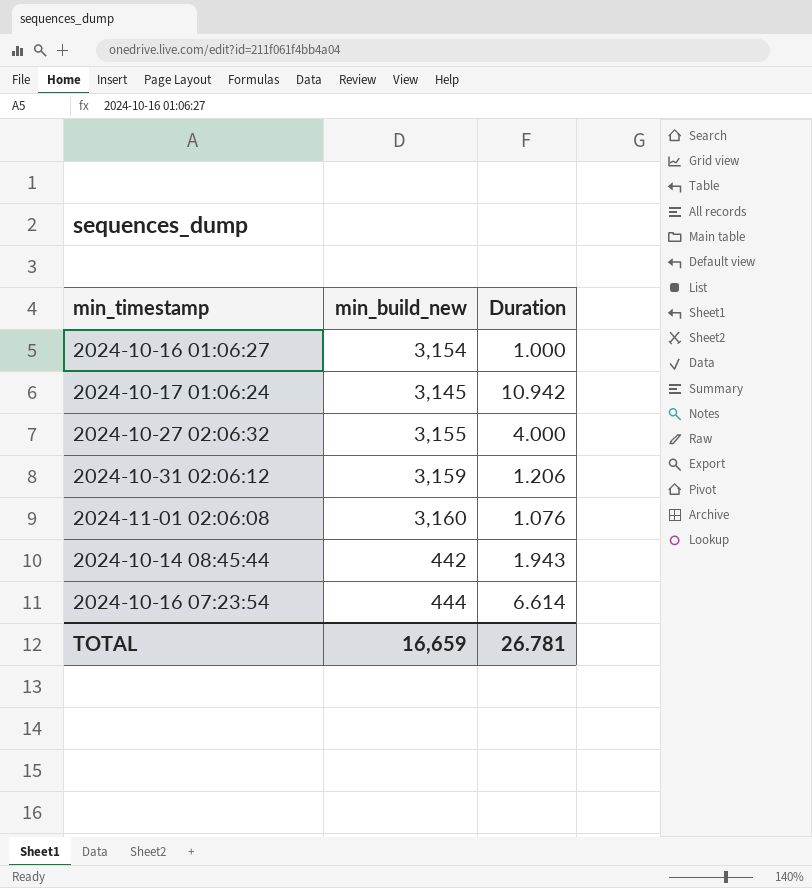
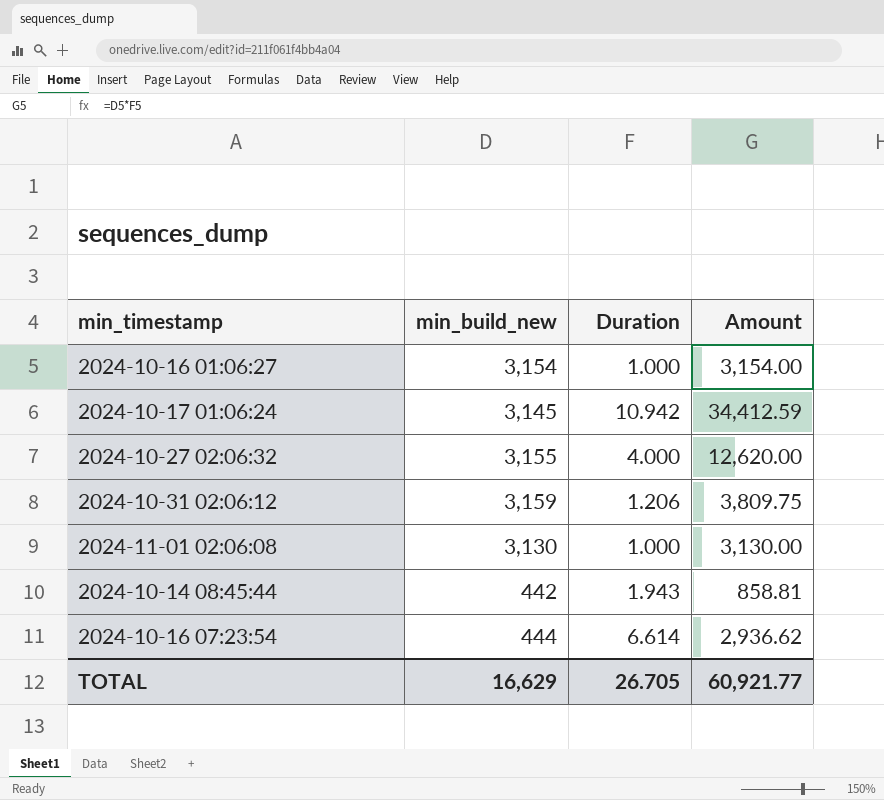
column Amount | formula: none -> [min_build_new] * [Duration]
2024-11-01 02:06:08 | min_build_new: 3,160 -> 3,130
2024-11-01 02:06:08 | Duration: 1.076 -> 1.000
TOTAL | min_build_new: 16,659 -> 16,629
TOTAL | Duration: 26.781 -> 26.705

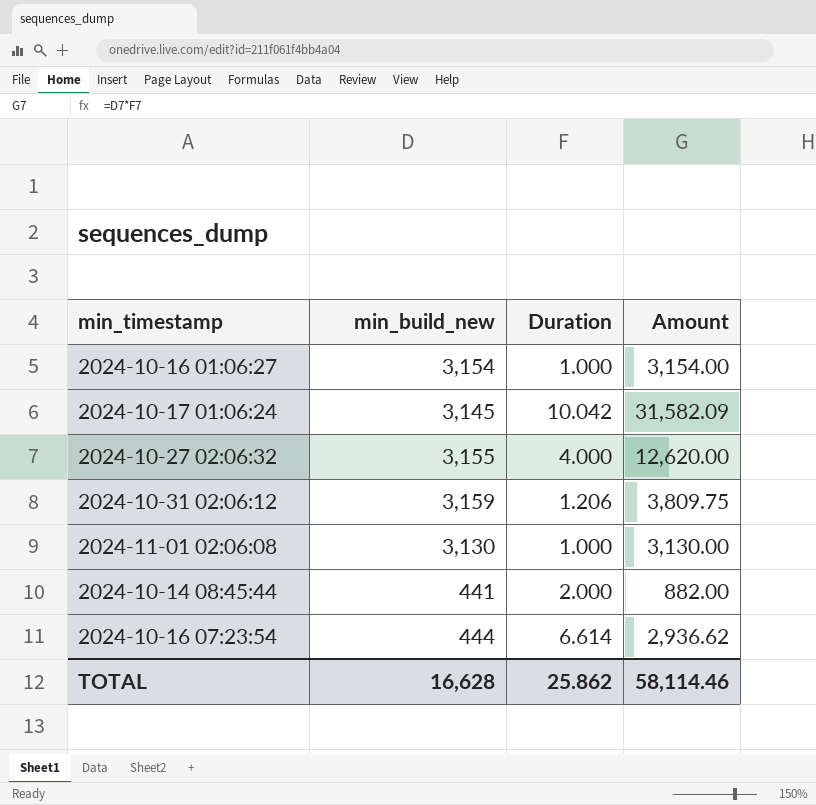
2024-10-17 01:06:24 | Duration: 10.942 -> 10.042
2024-10-17 01:06:24 | Amount: 34,412.59 -> 31,582.09
2024-10-14 08:45:44 | min_build_new: 442 -> 441
2024-10-14 08:45:44 | Duration: 1.943 -> 2.000
2024-10-14 08:45:44 | Amount: 858.81 -> 882.00
TOTAL | min_build_new: 16,629 -> 16,628
TOTAL | Duration: 26.705 -> 25.862
TOTAL | Amount: 60,921.77 -> 58,114.46

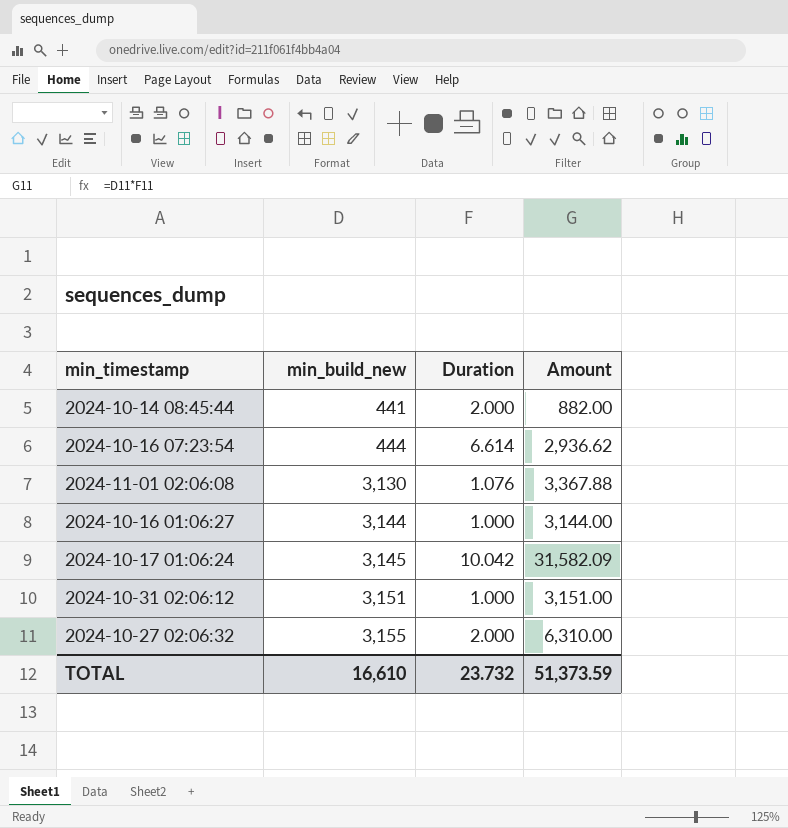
row order: none -> min_build_new ascending
2024-11-01 02:06:08 | Duration: 1.000 -> 1.076
2024-11-01 02:06:08 | Amount: 3,130.00 -> 3,367.88
2024-10-16 01:06:27 | min_build_new: 3,154 -> 3,144
2024-10-16 01:06:27 | Amount: 3,154.00 -> 3,144.00
2024-10-31 02:06:12 | min_build_new: 3,159 -> 3,151
2024-10-31 02:06:12 | Duration: 1.206 -> 1.000
2024-10-31 02:06:12 | Amount: 3,809.75 -> 3,151.00
2024-10-27 02:06:32 | Duration: 4.000 -> 2.000
2024-10-27 02:06:32 | Amount: 12,620.00 -> 6,310.00
TOTAL | min_build_new: 16,628 -> 16,610
TOTAL | Duration: 25.862 -> 23.732
TOTAL | Amount: 58,114.46 -> 51,373.59

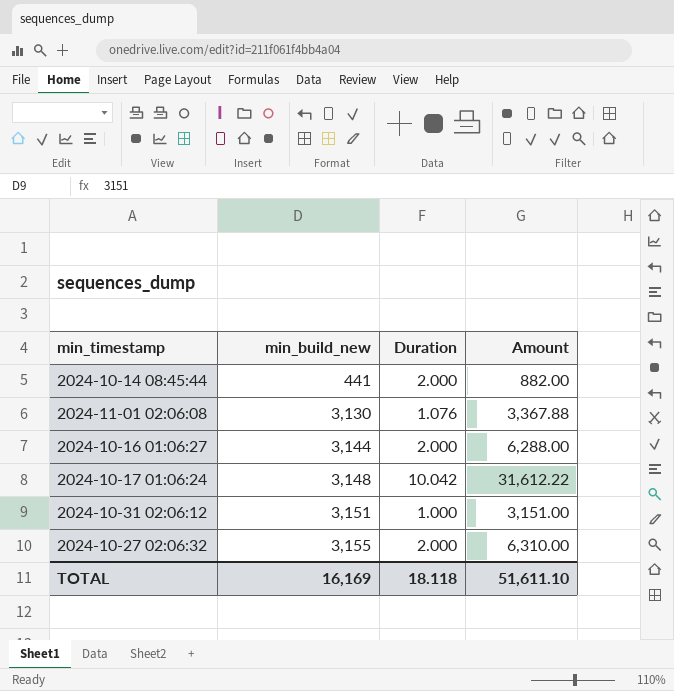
row 2024-10-16 07:23:54: 444 | 6.614 | 2,936.62 -> none
2024-10-16 01:06:27 | Duration: 1.000 -> 2.000
2024-10-16 01:06:27 | Amount: 3,144.00 -> 6,288.00
2024-10-17 01:06:24 | min_build_new: 3,145 -> 3,148
2024-10-17 01:06:24 | Amount: 31,582.09 -> 31,612.22
TOTAL | min_build_new: 16,610 -> 16,169
TOTAL | Duration: 23.732 -> 18.118
TOTAL | Amount: 51,373.59 -> 51,611.10

